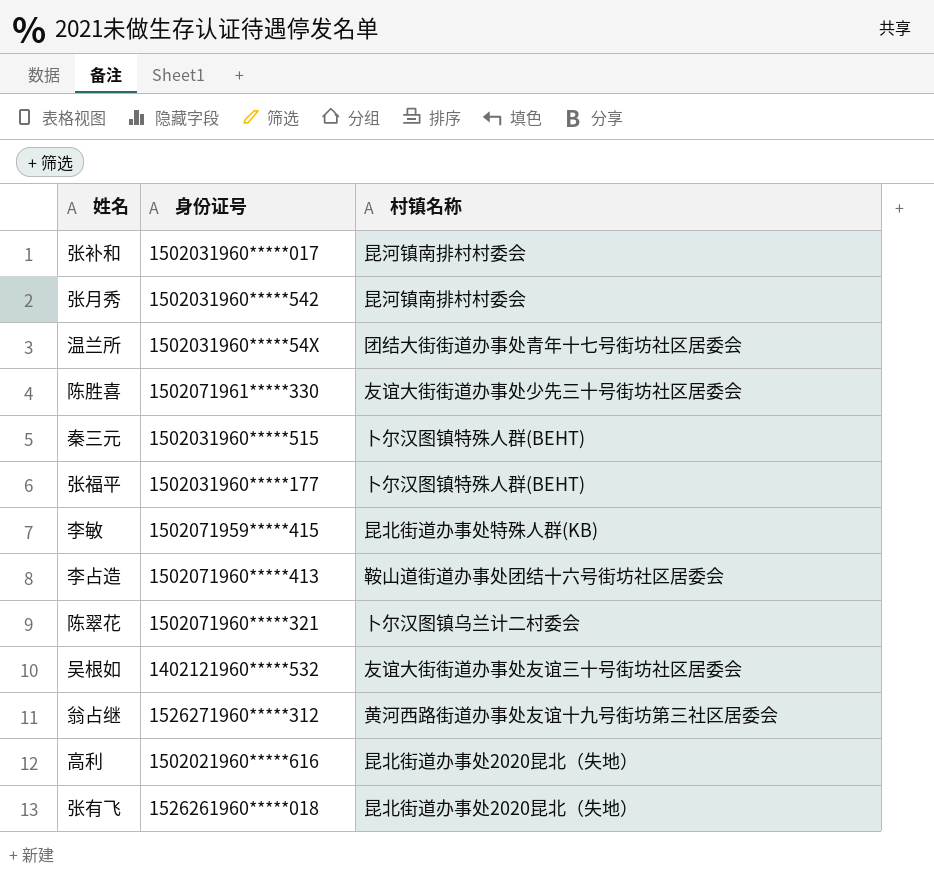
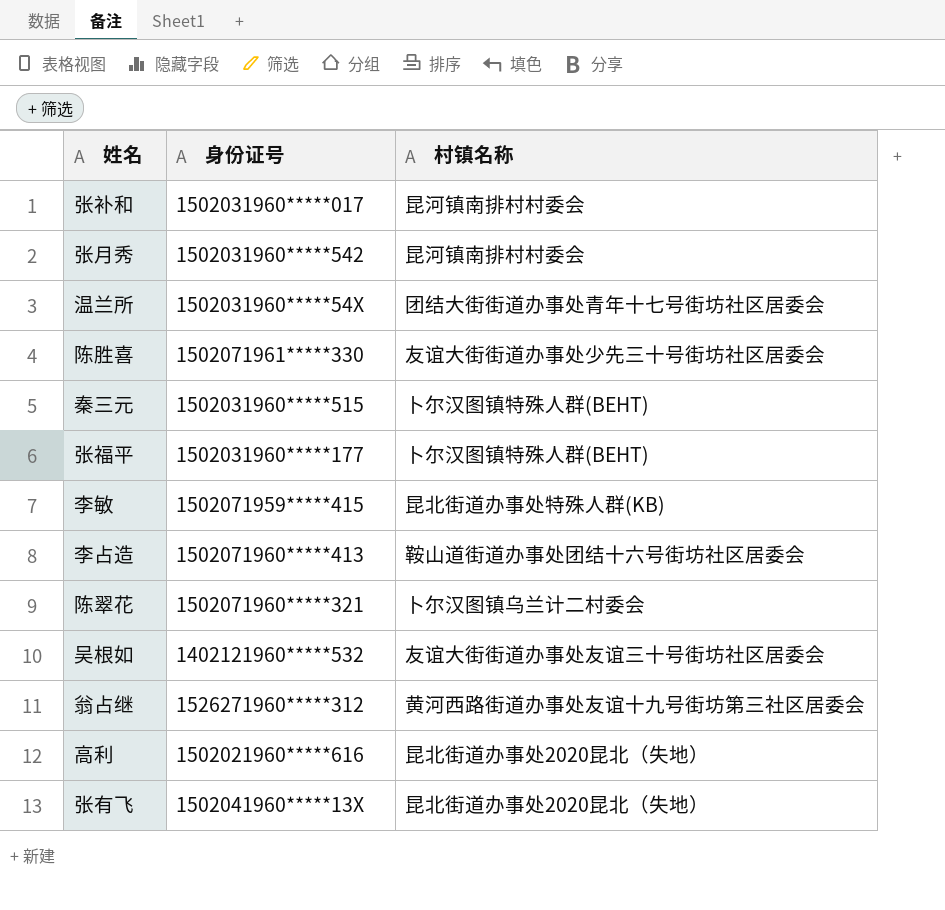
张有飞 | 身份证号: 1526261960*****018 -> 1502041960*****13X

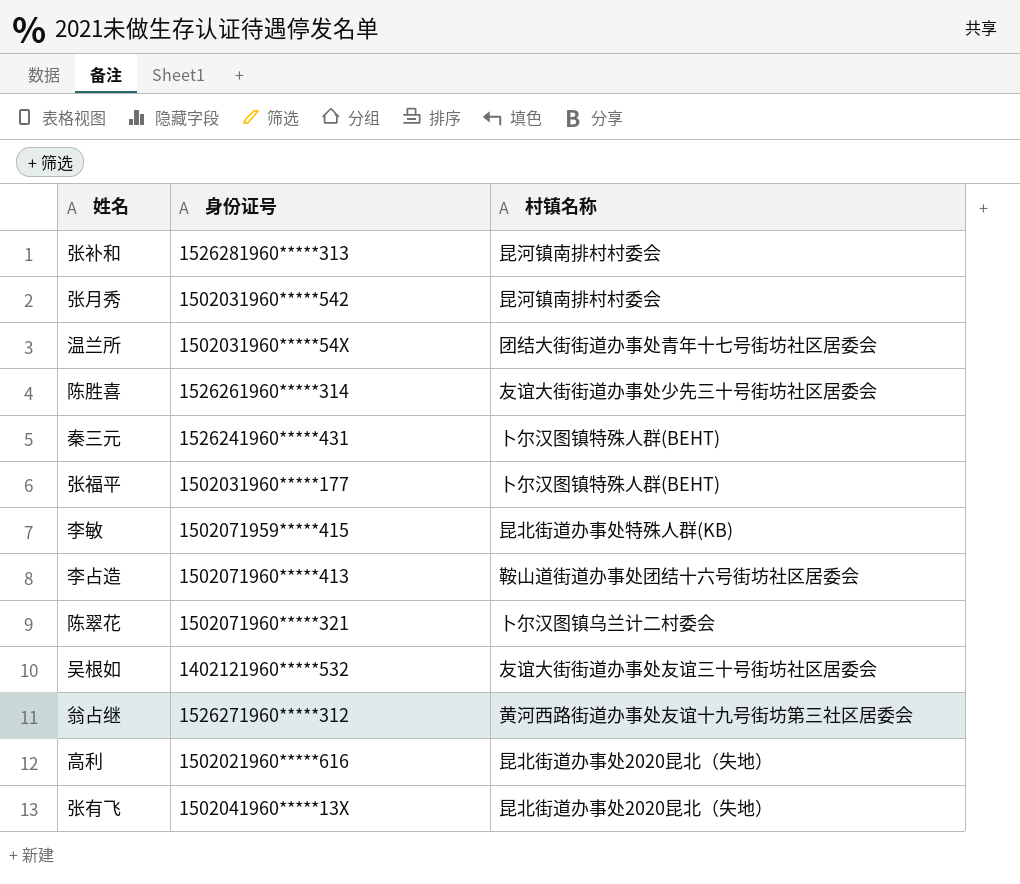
张补和 | 身份证号: 1502031960*****017 -> 1526281960*****313
陈胜喜 | 身份证号: 1502071961*****330 -> 1526261960*****314
秦三元 | 身份证号: 1502031960*****515 -> 1526241960*****431

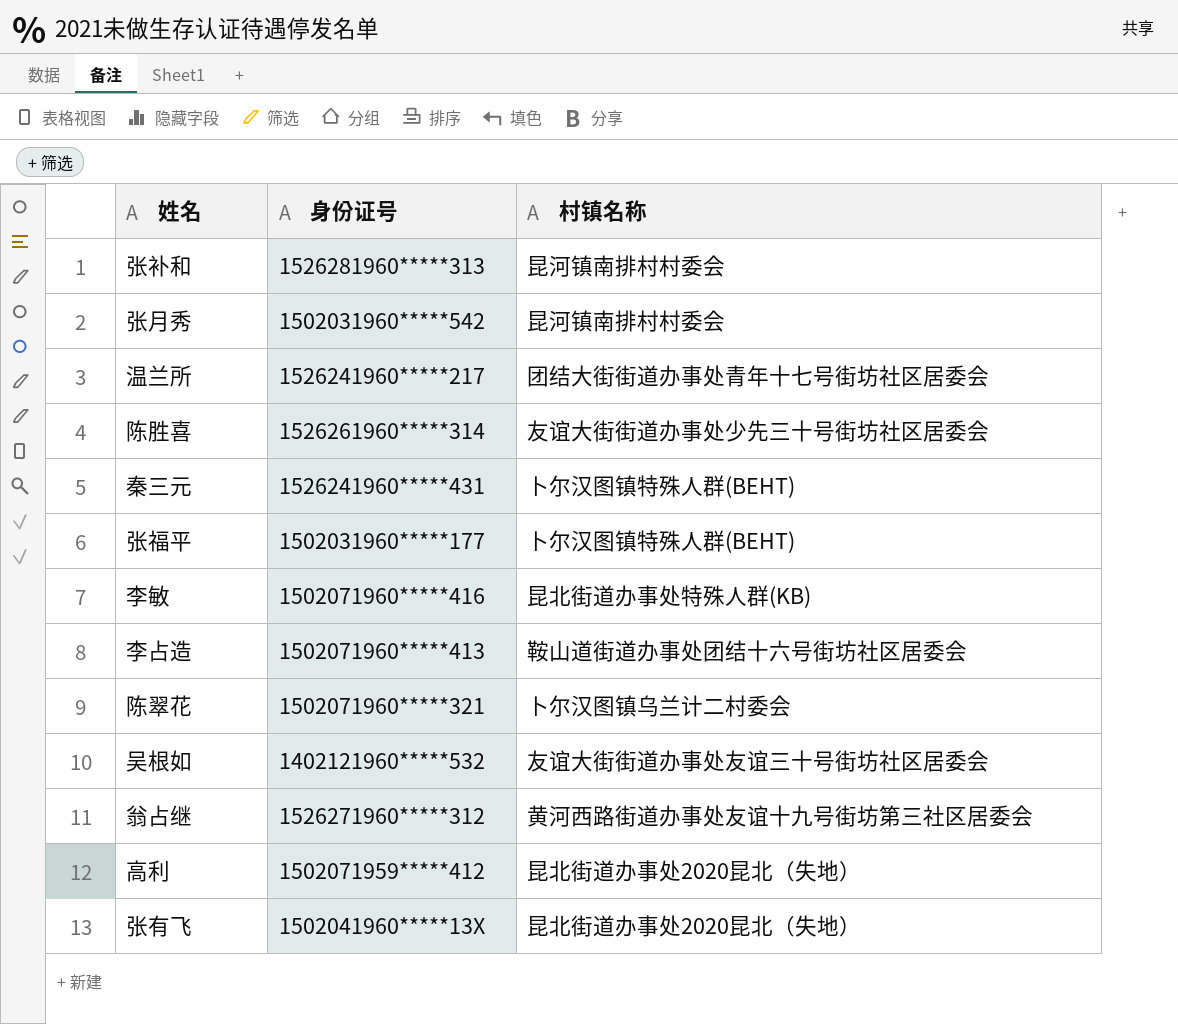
温兰所 | 身份证号: 1502031960*****54X -> 1526241960*****217
李敏 | 身份证号: 1502071959*****415 -> 1502071960*****416
高利 | 身份证号: 1502021960*****616 -> 1502071959*****412

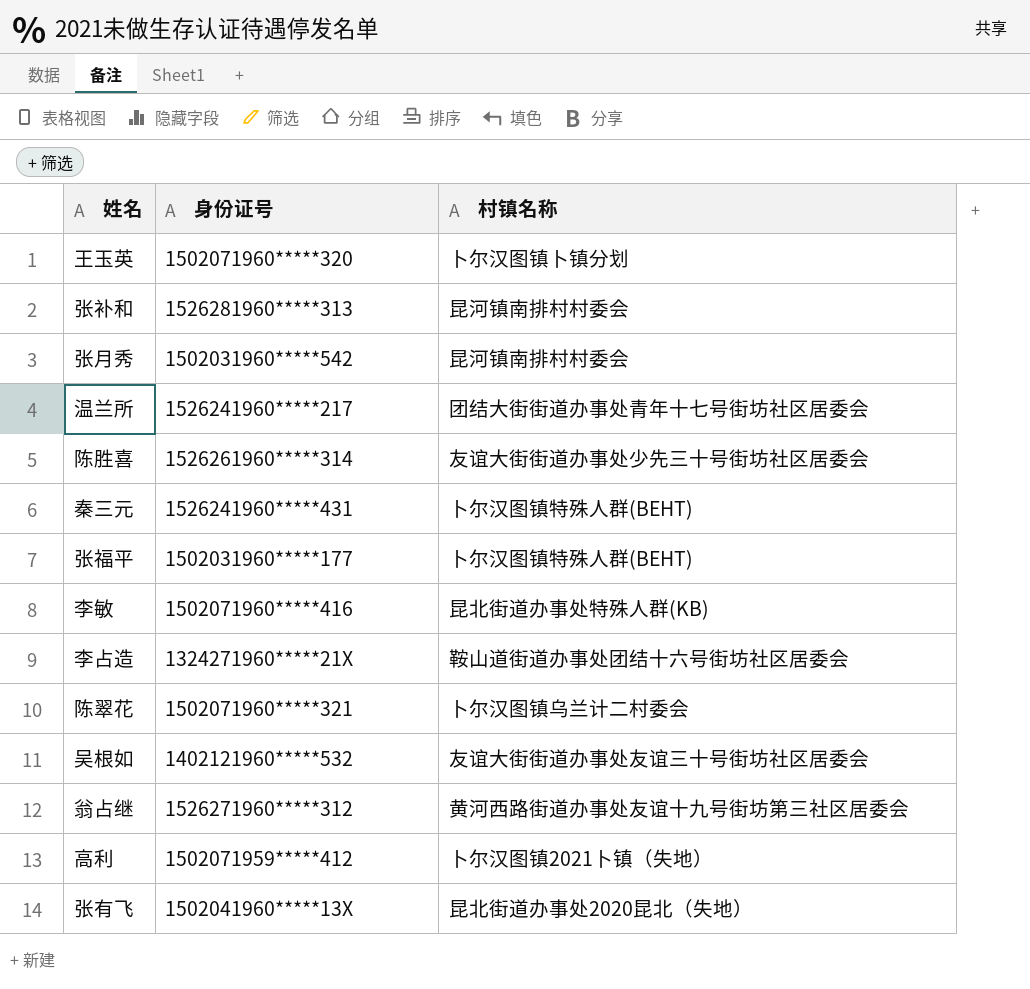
row 王玉英: none -> 1502071960*****320 | 卜尔汉图镇卜镇分划
李占造 | 身份证号: 1502071960*****413 -> 1324271960*****21X
高利 | 村镇名称: 昆北街道办事处2020昆北（失地） -> 卜尔汉图镇2021卜镇（失地）

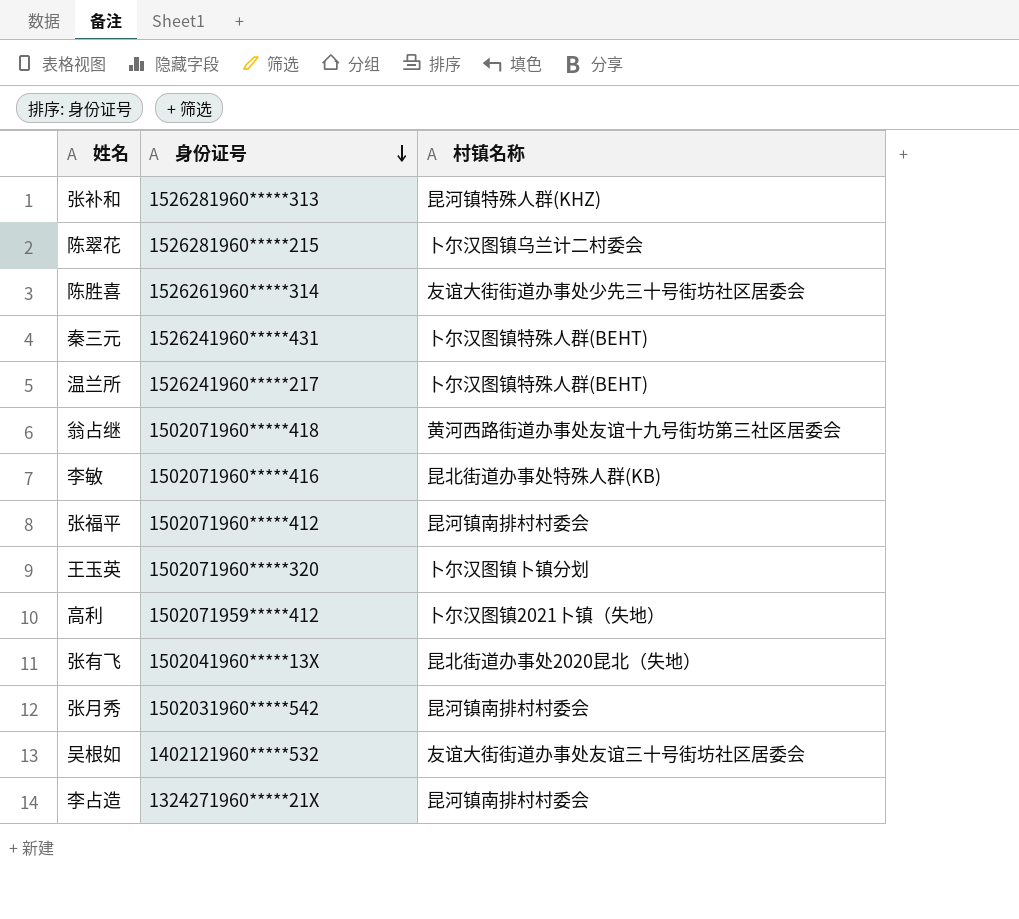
row order: none -> 身份证号 descending
张补和 | 村镇名称: 昆河镇南排村村委会 -> 昆河镇特殊人群(KHZ)
陈翠花 | 身份证号: 1502071960*****321 -> 1526281960*****215
温兰所 | 村镇名称: 团结大街街道办事处青年十七号街坊社区居委会 -> 卜尔汉图镇特殊人群(BEHT)
翁占继 | 身份证号: 1526271960*****312 -> 1502071960*****418
张福平 | 身份证号: 1502031960*****177 -> 1502071960*****412
张福平 | 村镇名称: 卜尔汉图镇特殊人群(BEHT) -> 昆河镇南排村村委会
李占造 | 村镇名称: 鞍山道街道办事处团结十六号街坊社区居委会 -> 昆河镇南排村村委会

